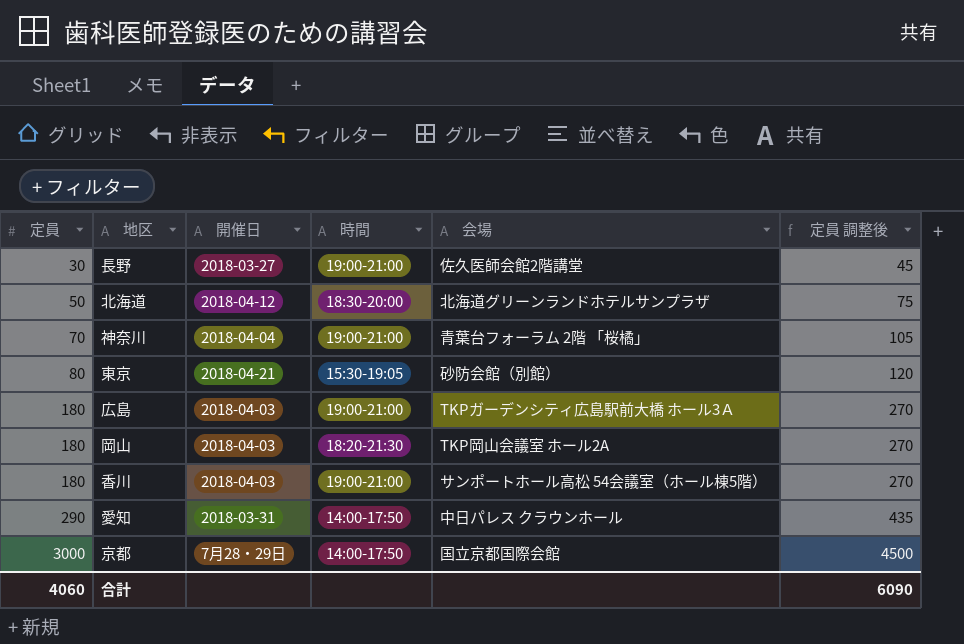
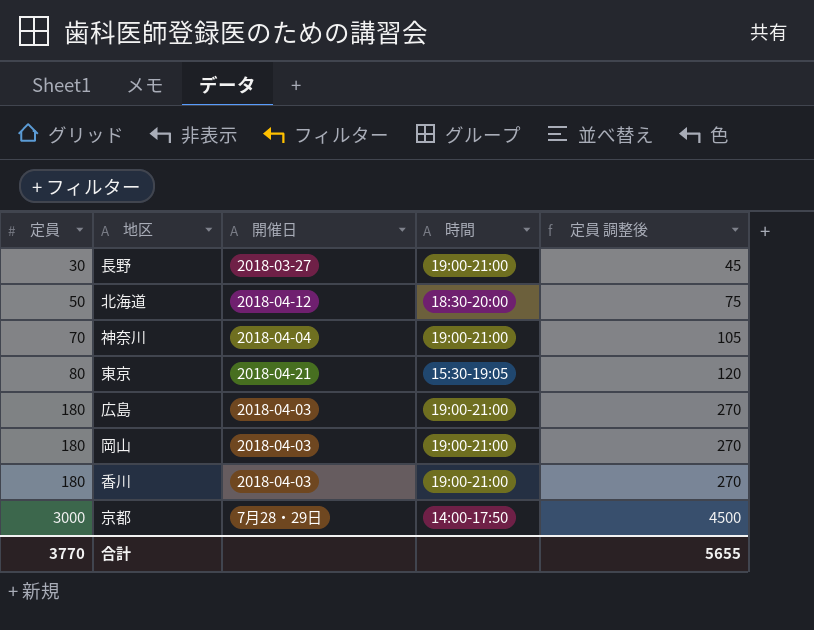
column 会場 | position: 5 -> none
row 愛知: 290 | 2018-03-31 | 14:00-17:50 | 中日パレス クラウンホール | 435 -> none
岡山 | 時間: 18:20-21:30 -> 19:00-21:00
合計 | 定員: 4060 -> 3770
合計 | 定員 調整後: 6090 -> 5655

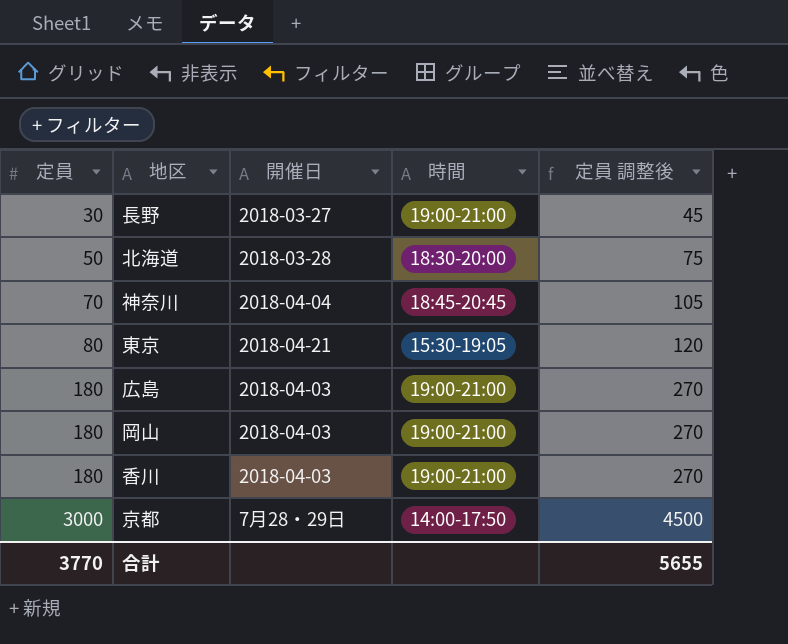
北海道 | 開催日: 2018-04-12 -> 2018-03-28
神奈川 | 時間: 19:00-21:00 -> 18:45-20:45

